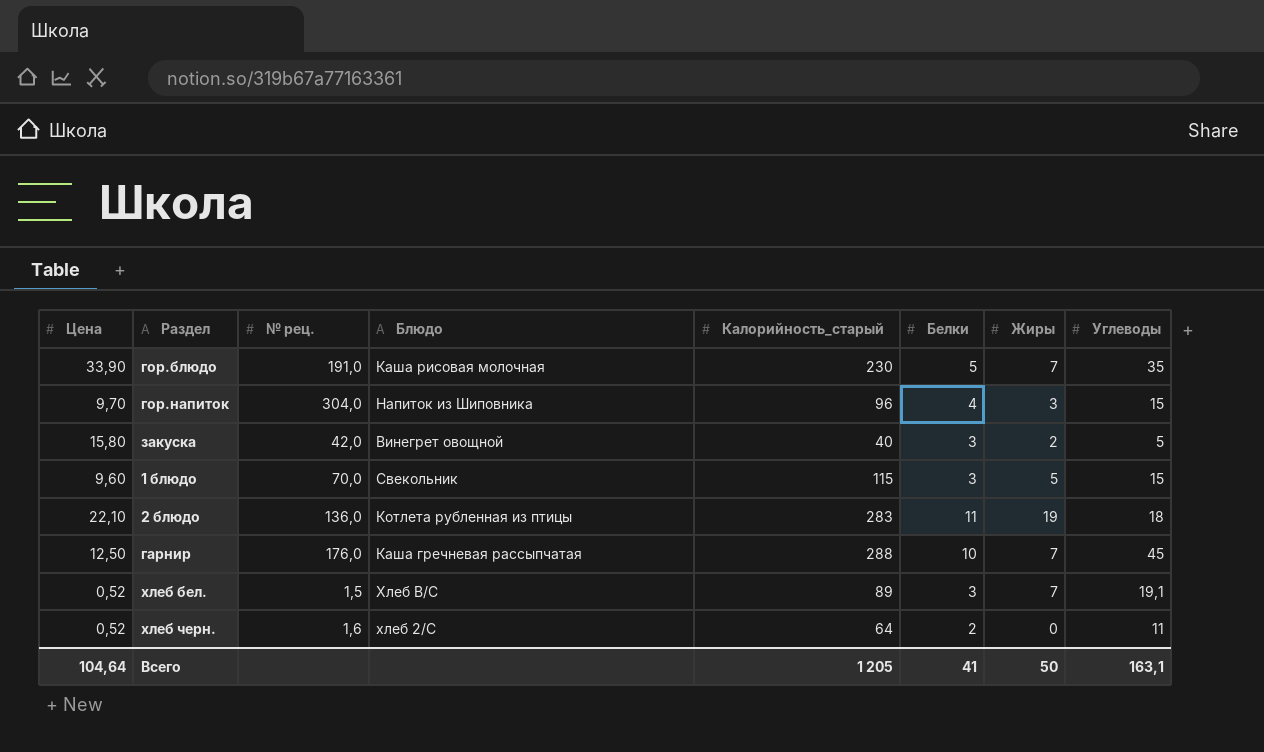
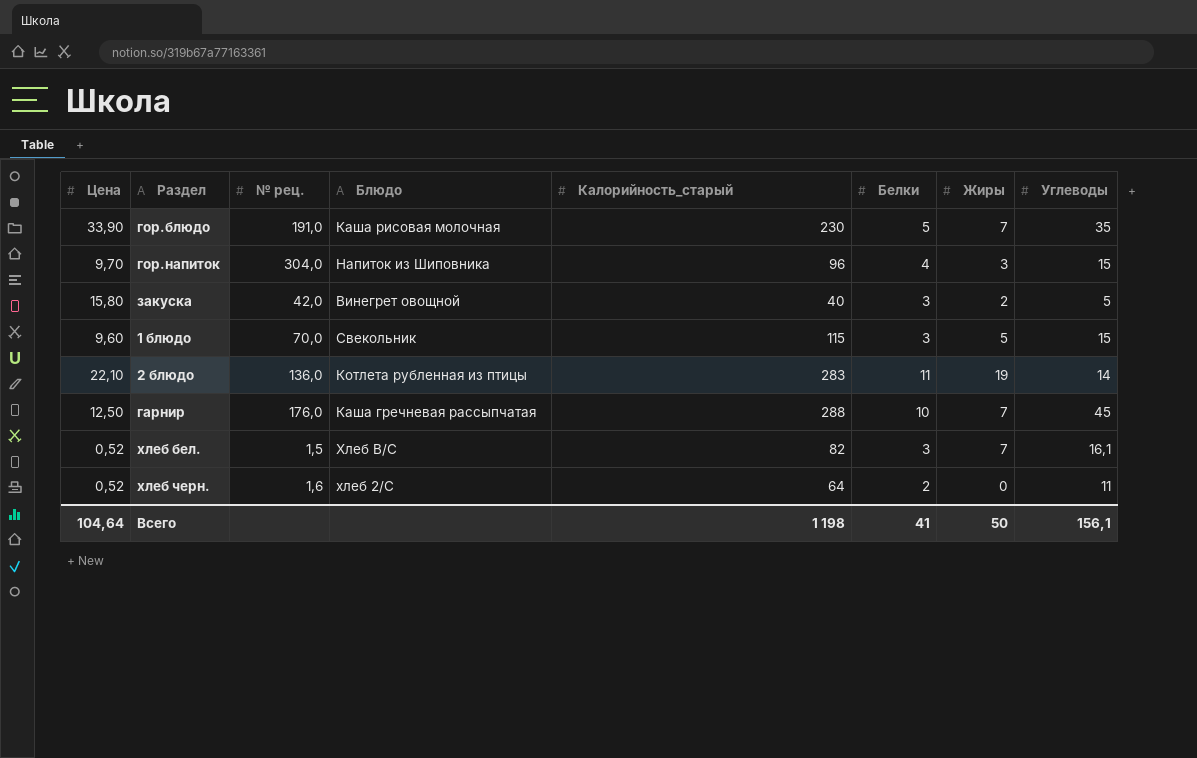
2 блюдо | Углеводы: 18 -> 14
хлеб бел. | Калорийность_старый: 89 -> 82
хлеб бел. | Углеводы: 19,1 -> 16,1
Всего | Калорийность_старый: 1 205 -> 1 198
Всего | Углеводы: 163,1 -> 156,1

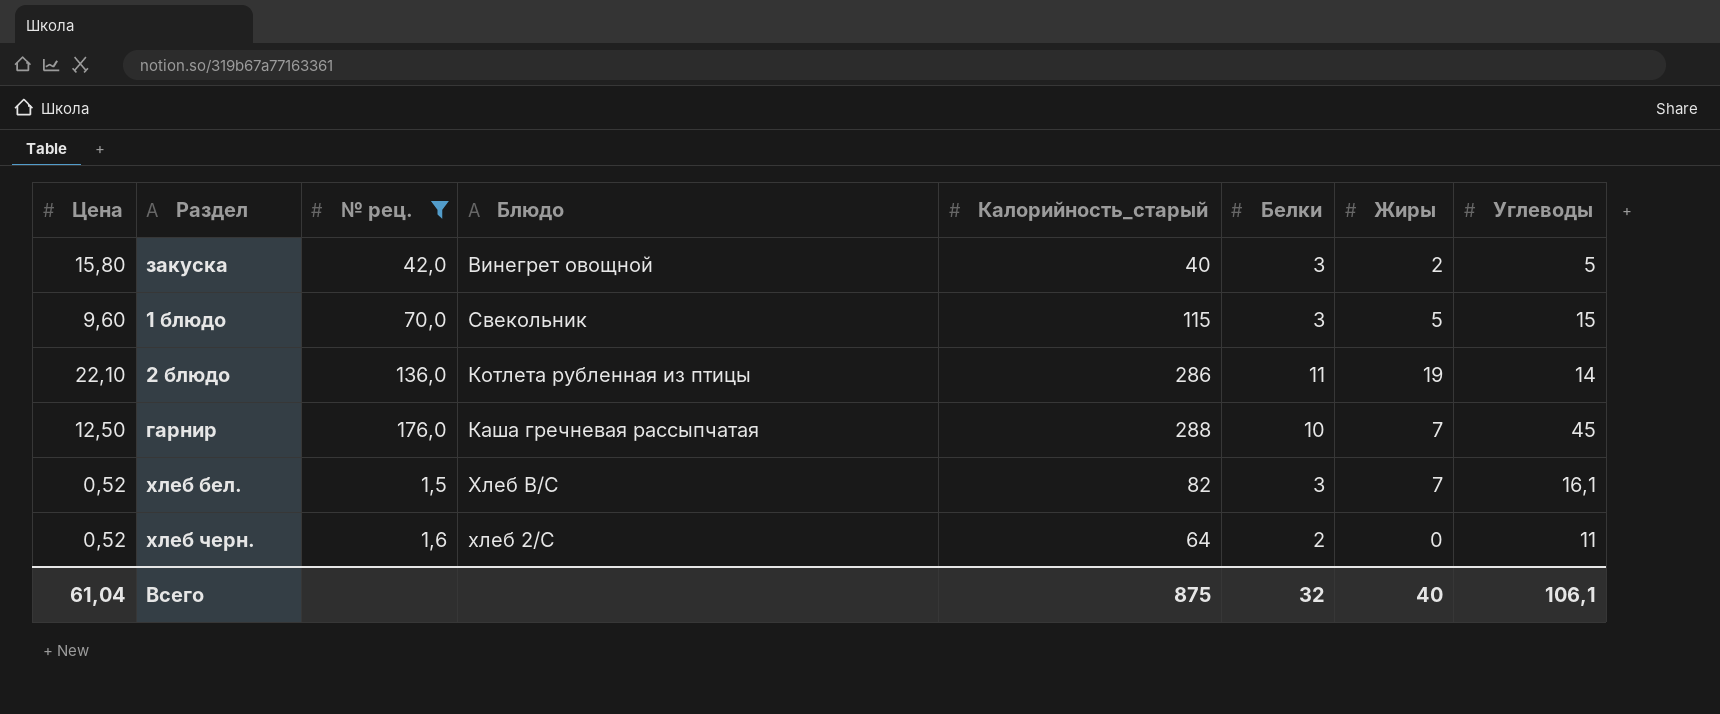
filter: none -> № рец. <= 176,0
2 блюдо | Калорийность_старый: 283 -> 286
Всего | Цена: 104,64 -> 61,04
Всего | Калорийность_старый: 1 198 -> 875
Всего | Белки: 41 -> 32
Всего | Жиры: 50 -> 40
Всего | Углеводы: 156,1 -> 106,1

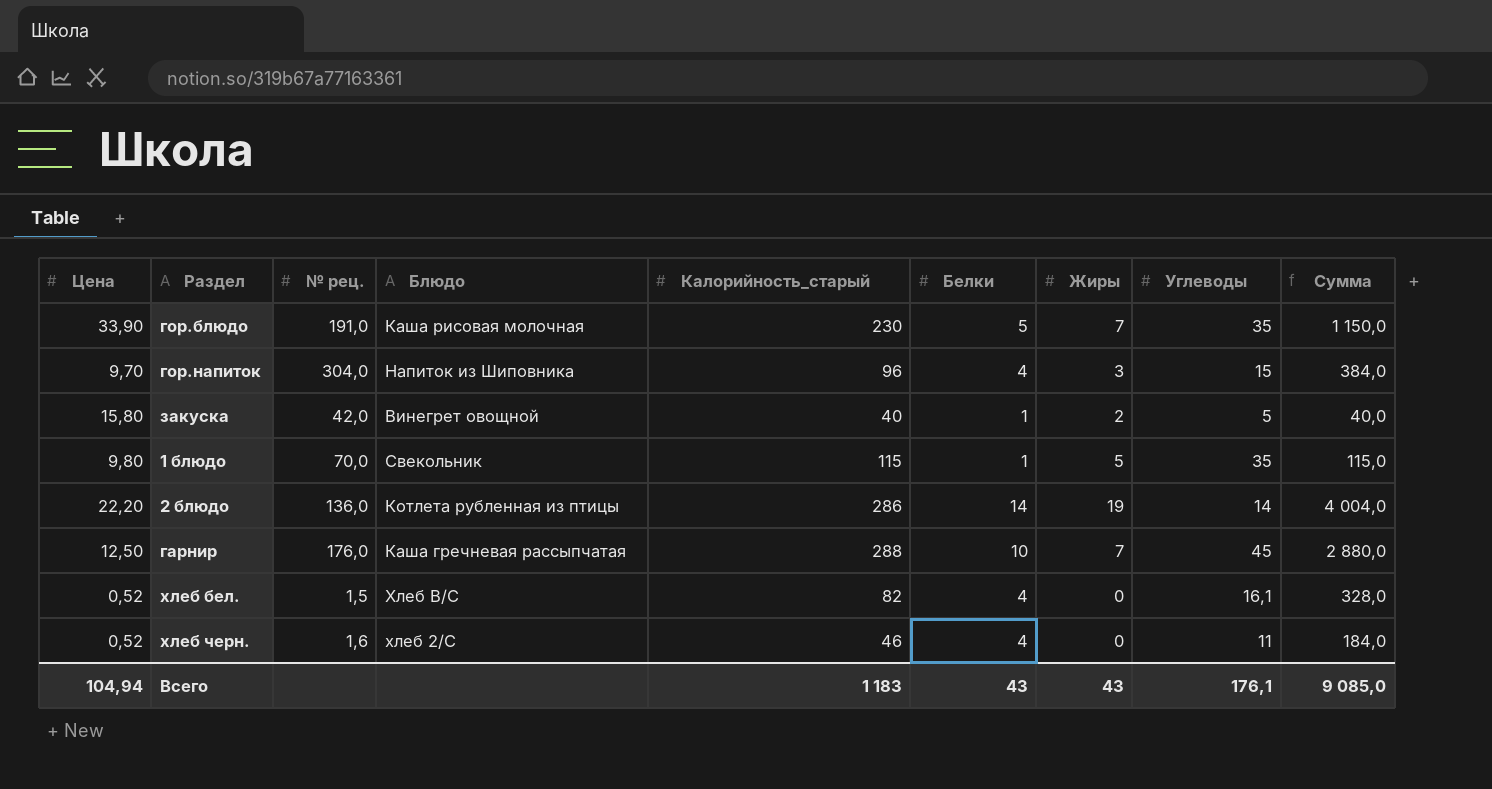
filter: № рец. <= 176,0 -> none
column Сумма | formula: none -> [Калорийность_старый] * [Белки]
закуска | Белки: 3 -> 1
1 блюдо | Цена: 9,60 -> 9,80
1 блюдо | Белки: 3 -> 1
1 блюдо | Углеводы: 15 -> 35
2 блюдо | Цена: 22,10 -> 22,20
2 блюдо | Белки: 11 -> 14
хлеб бел. | Белки: 3 -> 4
хлеб бел. | Жиры: 7 -> 0
хлеб черн. | Калорийность_старый: 64 -> 46
хлеб черн. | Белки: 2 -> 4
Всего | Цена: 61,04 -> 104,94
Всего | Калорийность_старый: 875 -> 1 183
Всего | Белки: 32 -> 43
Всего | Жиры: 40 -> 43
Всего | Углеводы: 106,1 -> 176,1

